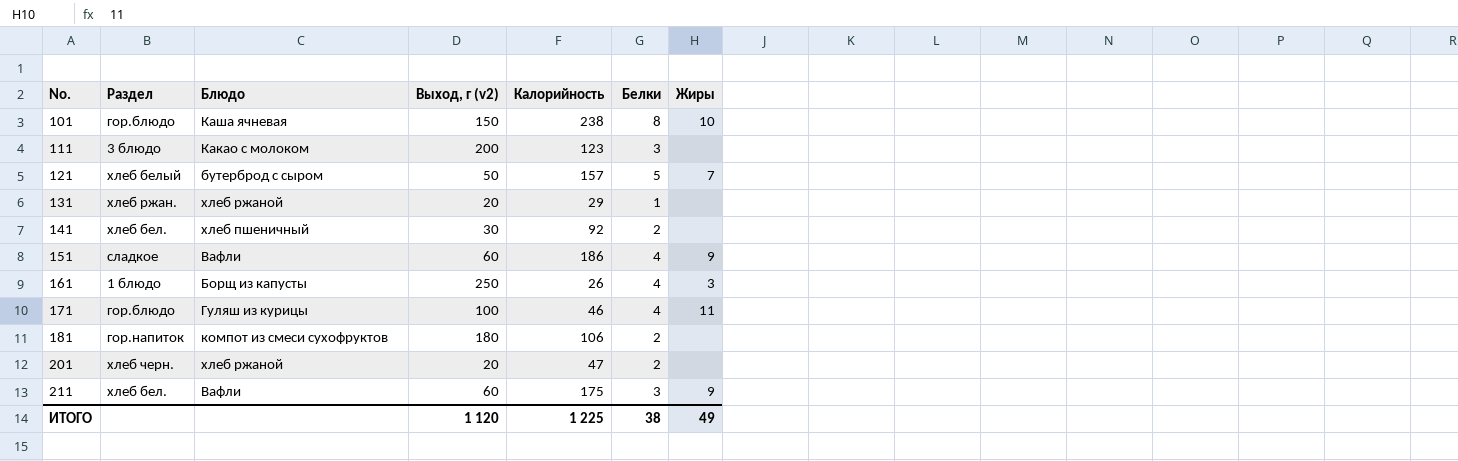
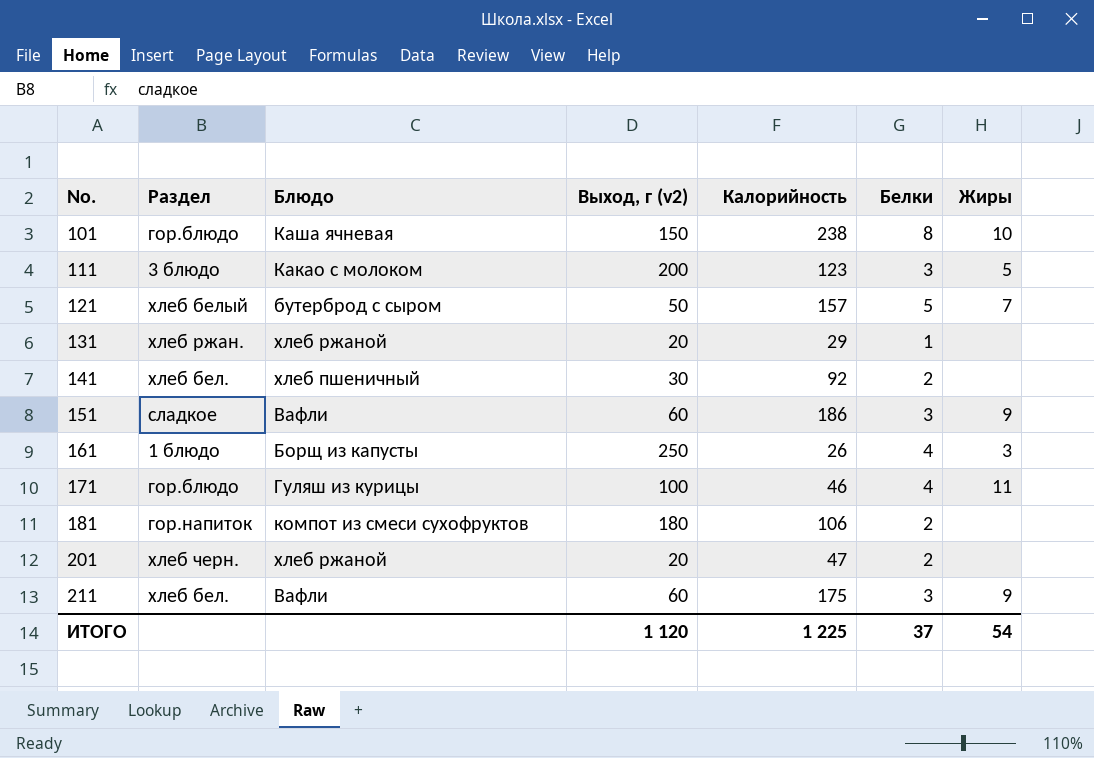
111 | Жиры: none -> 5
151 | Белки: 4 -> 3
ИТОГО | Белки: 38 -> 37
ИТОГО | Жиры: 49 -> 54

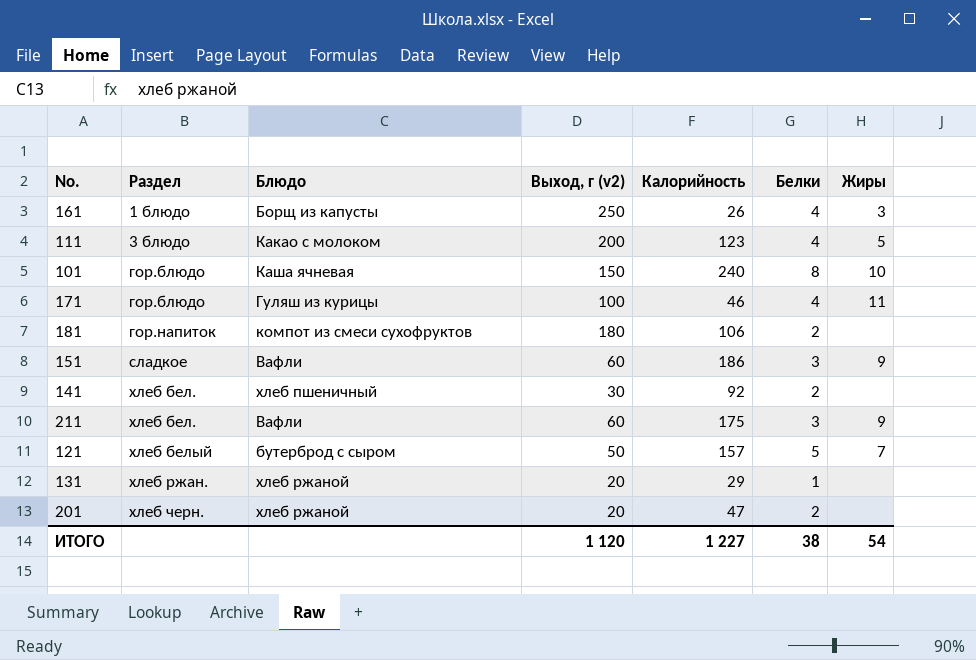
row order: No. ascending -> Раздел ascending
111 | Белки: 3 -> 4
101 | Калорийность: 238 -> 240
ИТОГО | Калорийность: 1 225 -> 1 227
ИТОГО | Белки: 37 -> 38

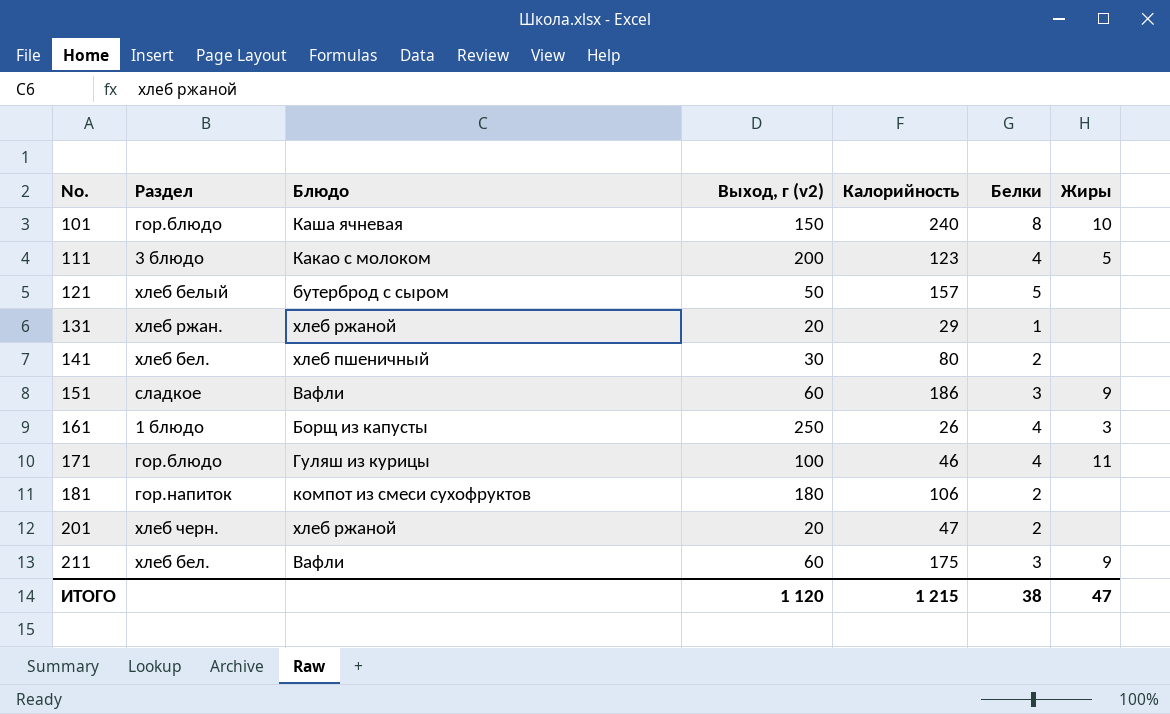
row order: Раздел ascending -> No. ascending
121 | Жиры: 7 -> none
141 | Калорийность: 92 -> 80
ИТОГО | Калорийность: 1 227 -> 1 215
ИТОГО | Жиры: 54 -> 47

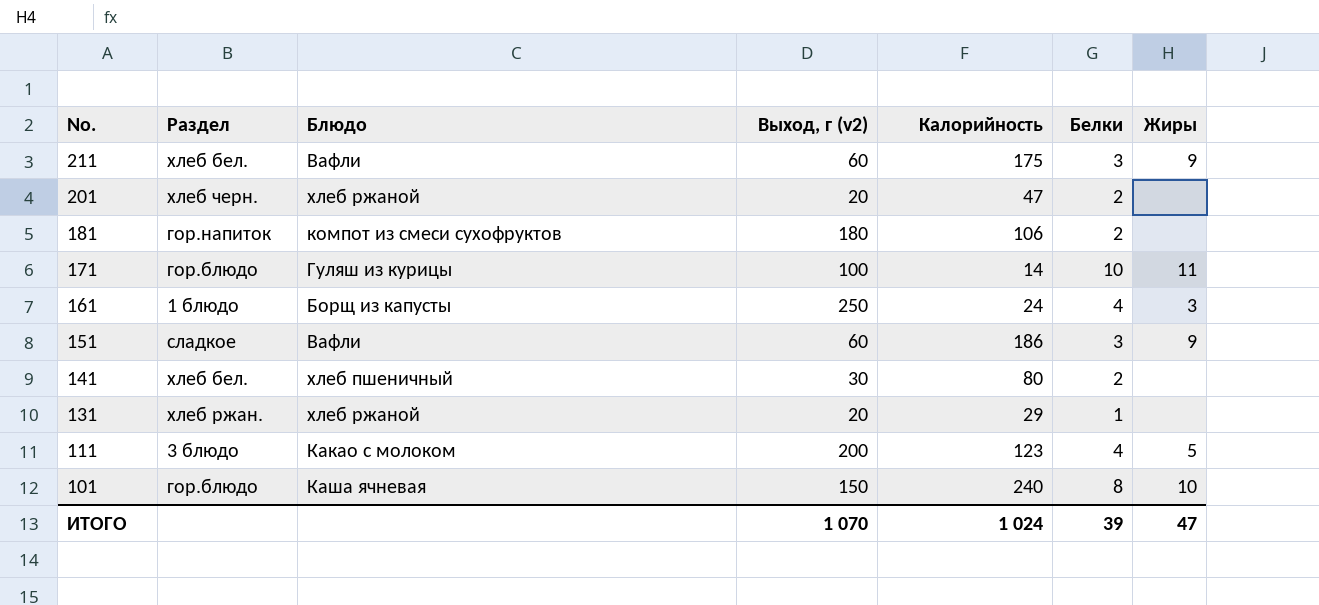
row order: No. ascending -> No. descending
row 121: хлеб белый | бутерброд с сыром | 50 | 157 | 5 | none -> none
171 | Калорийность: 46 -> 14
171 | Белки: 4 -> 10
161 | Калорийность: 26 -> 24
ИТОГО | Выход, г (v2): 1 120 -> 1 070
ИТОГО | Калорийность: 1 215 -> 1 024
ИТОГО | Белки: 38 -> 39

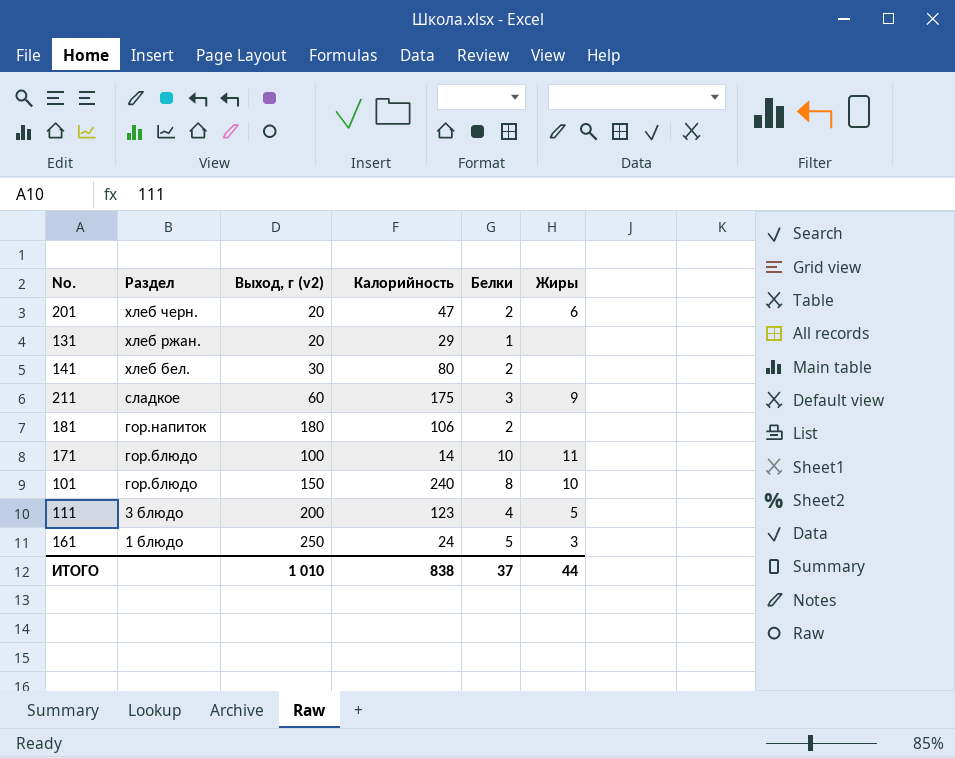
row order: No. descending -> Раздел descending
column Блюдо | position: 3 -> none
row 151: сладкое | Вафли | 60 | 186 | 3 | 9 -> none
201 | Жиры: none -> 6
211 | Раздел: хлеб бел. -> сладкое
161 | Белки: 4 -> 5
ИТОГО | Выход, г (v2): 1 070 -> 1 010
ИТОГО | Калорийность: 1 024 -> 838
ИТОГО | Белки: 39 -> 37
ИТОГО | Жиры: 47 -> 44

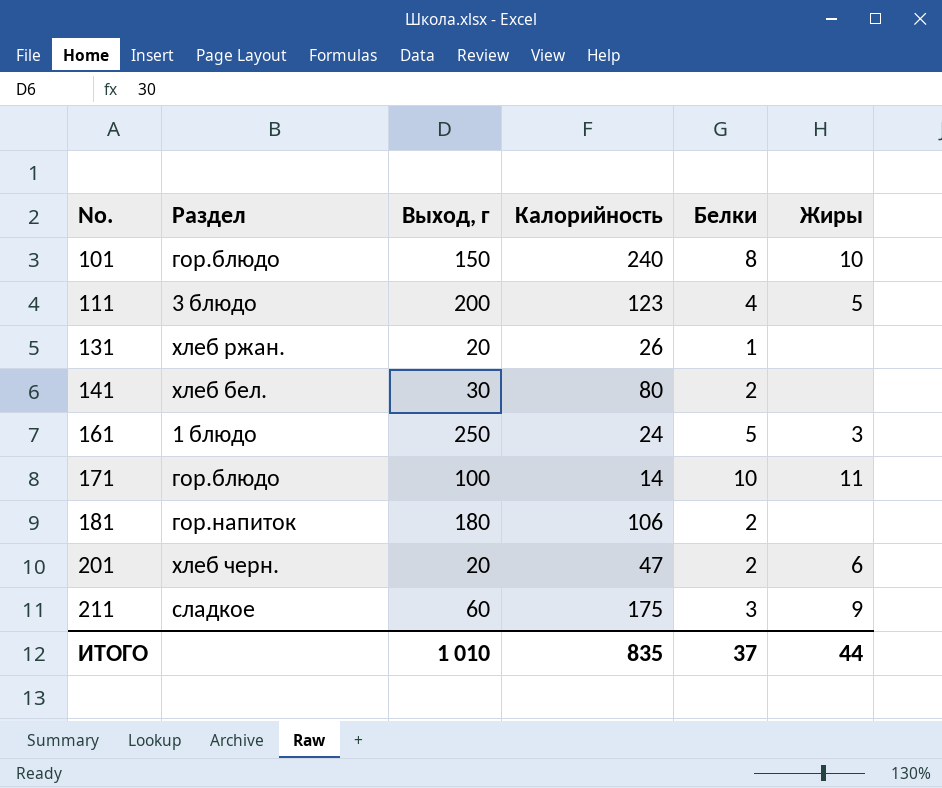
row order: Раздел descending -> No. ascending
column name: Выход, г (v2) -> Выход, г
131 | Калорийность: 29 -> 26
ИТОГО | Калорийность: 838 -> 835

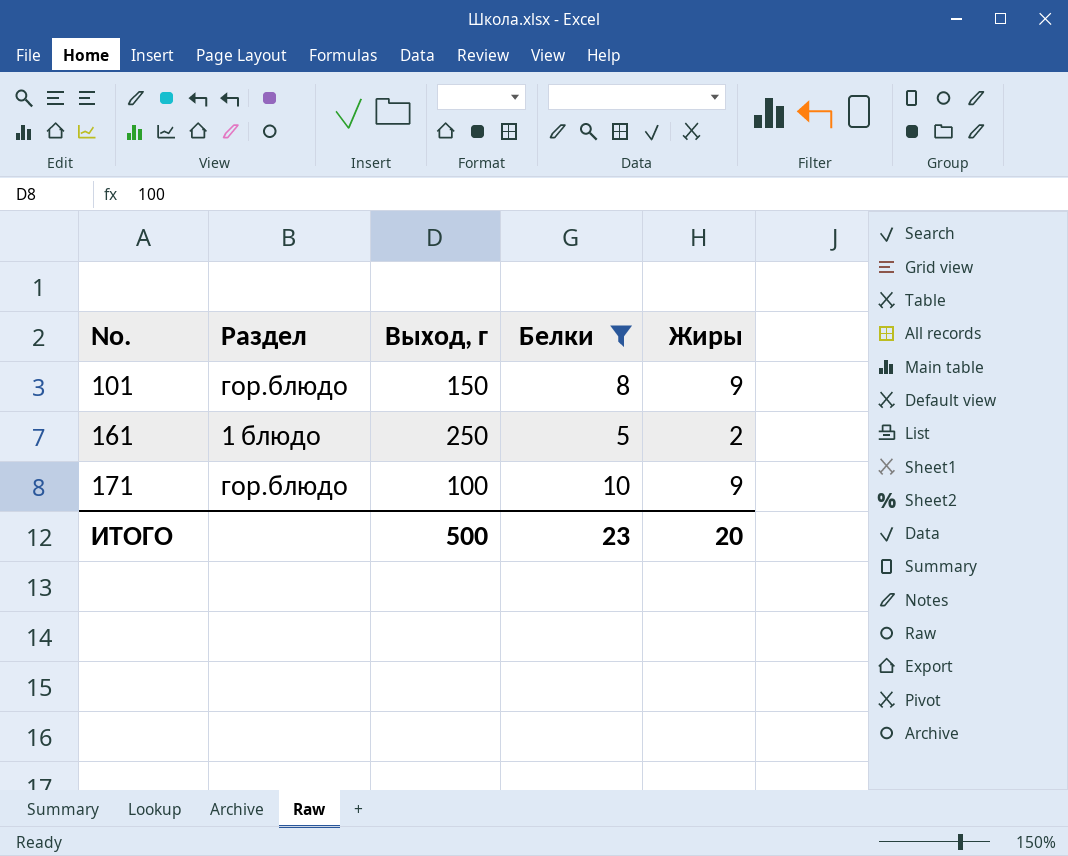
filter: none -> Белки >= 5
column Калорийность | position: 4 -> none
101 | Жиры: 10 -> 9
161 | Жиры: 3 -> 2
171 | Жиры: 11 -> 9
ИТОГО | Выход, г: 1 010 -> 500
ИТОГО | Белки: 37 -> 23
ИТОГО | Жиры: 44 -> 20

